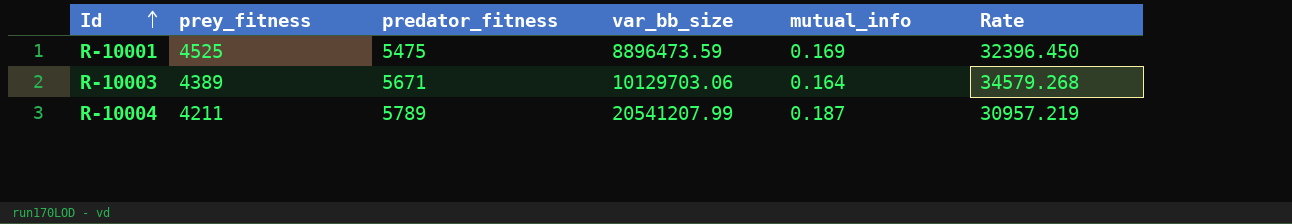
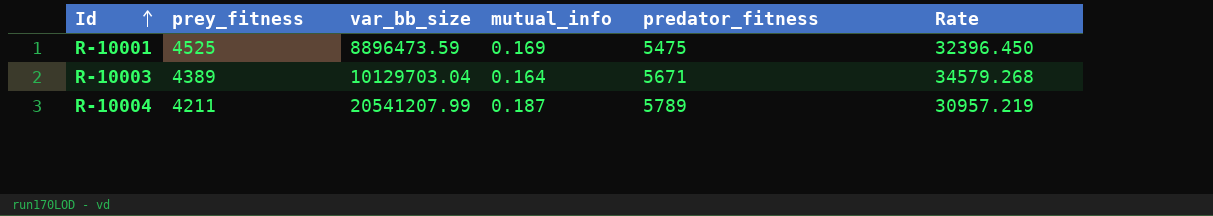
column predator_fitness | position: 3 -> 5
R-10003 | var_bb_size: 10129703.06 -> 10129703.04

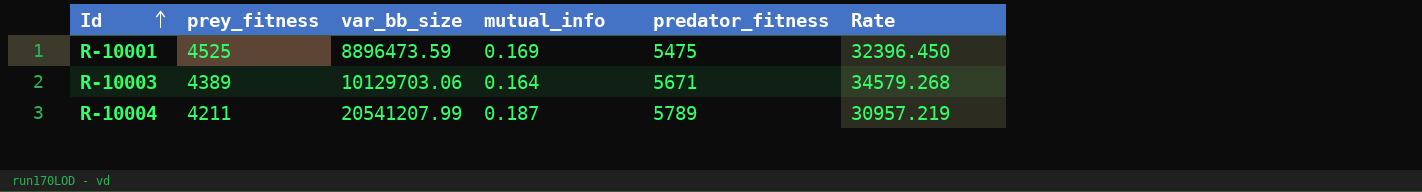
R-10003 | var_bb_size: 10129703.04 -> 10129703.06

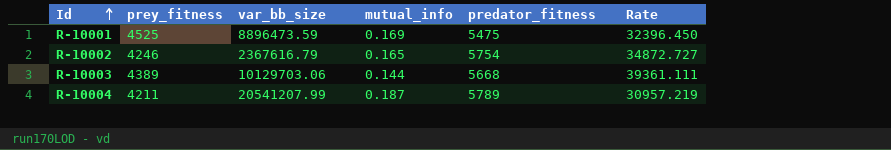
row R-10002: none -> 4246 | 2367616.79 | 0.165 | 5754 | 34872.727
R-10003 | mutual_info: 0.164 -> 0.144
R-10003 | predator_fitness: 5671 -> 5668
R-10003 | Rate: 34579.268 -> 39361.111

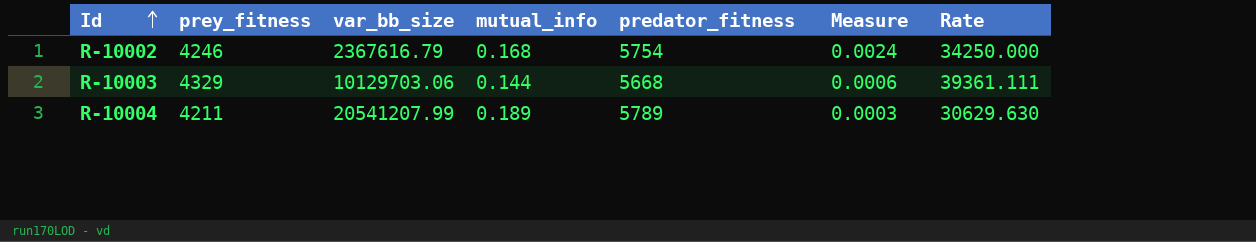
column Measure | formula: none -> [predator_fitness] / [var_bb_size]
row R-10001: 4525 | 8896473.59 | 0.169 | 5475 | 32396.450 -> none
R-10002 | mutual_info: 0.165 -> 0.168
R-10002 | Rate: 34872.727 -> 34250.000
R-10003 | prey_fitness: 4389 -> 4329
R-10004 | mutual_info: 0.187 -> 0.189
R-10004 | Rate: 30957.219 -> 30629.630

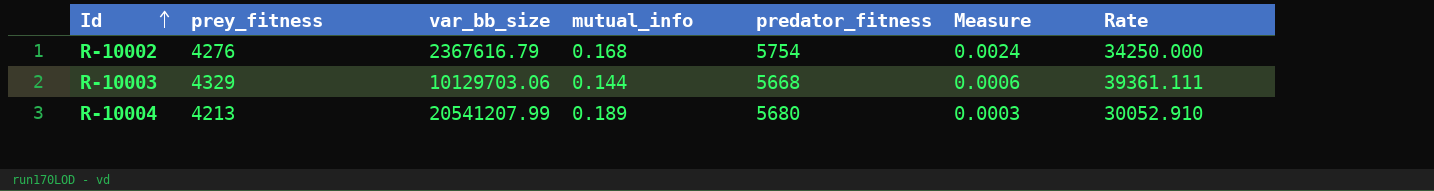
R-10002 | prey_fitness: 4246 -> 4276
R-10004 | prey_fitness: 4211 -> 4213
R-10004 | predator_fitness: 5789 -> 5680
R-10004 | Rate: 30629.630 -> 30052.910

